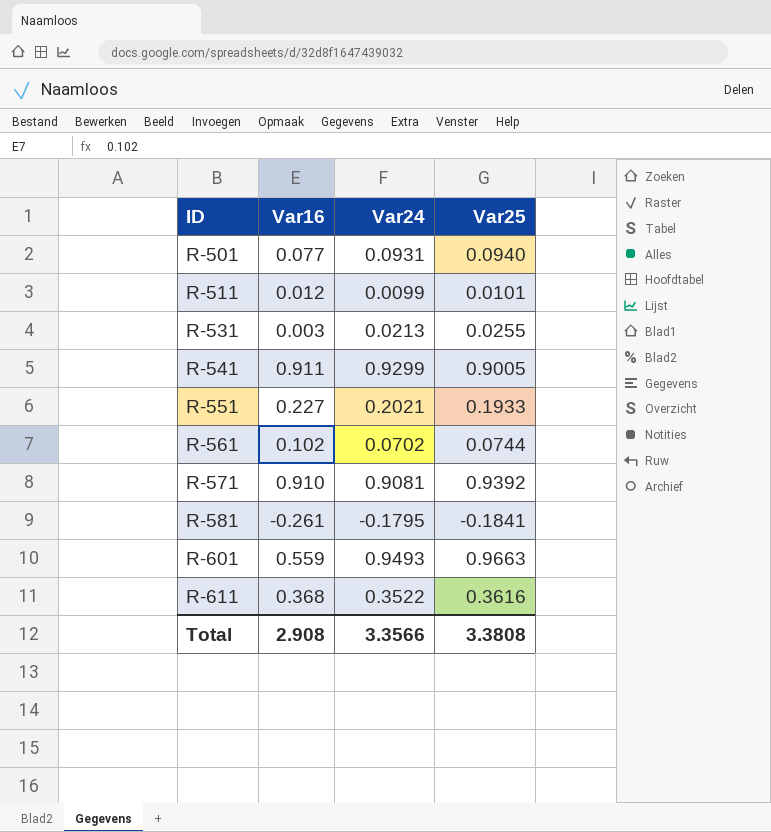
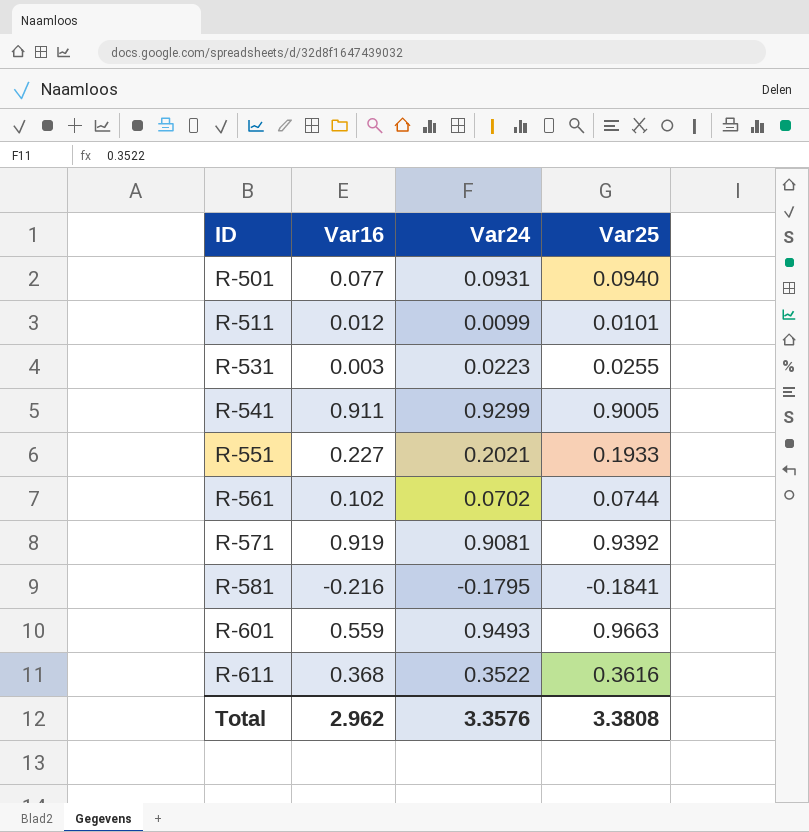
R-531 | Var24: 0.0213 -> 0.0223
R-571 | Var16: 0.910 -> 0.919
R-581 | Var16: -0.261 -> -0.216
Total | Var16: 2.908 -> 2.962
Total | Var24: 3.3566 -> 3.3576

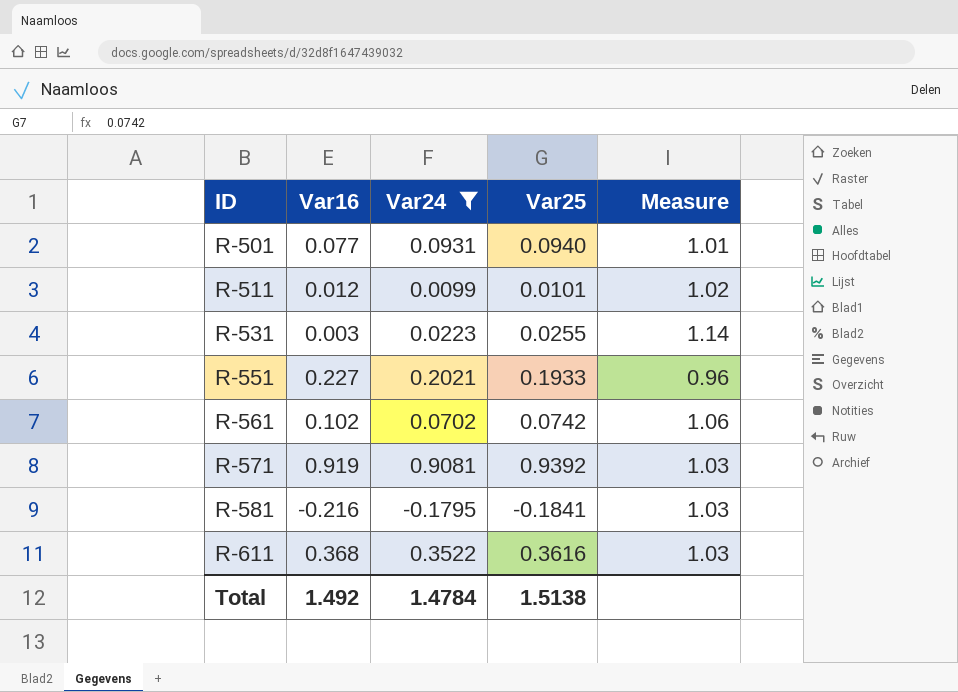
filter: none -> Var24 <= 0.9081
column Measure | formula: none -> [Var25] / [Var24]
R-561 | Var25: 0.0744 -> 0.0742
Total | Var16: 2.962 -> 1.492
Total | Var24: 3.3576 -> 1.4784
Total | Var25: 3.3808 -> 1.5138

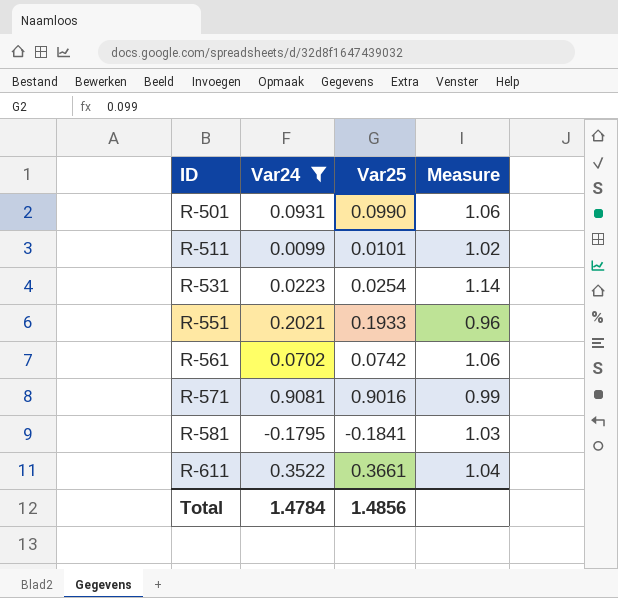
column Var16 | position: 2 -> none
R-501 | Var25: 0.0940 -> 0.0990
R-501 | Measure: 1.01 -> 1.06
R-531 | Var25: 0.0255 -> 0.0254
R-571 | Var25: 0.9392 -> 0.9016
R-571 | Measure: 1.03 -> 0.99
R-611 | Var25: 0.3616 -> 0.3661
R-611 | Measure: 1.03 -> 1.04
Total | Var25: 1.5138 -> 1.4856

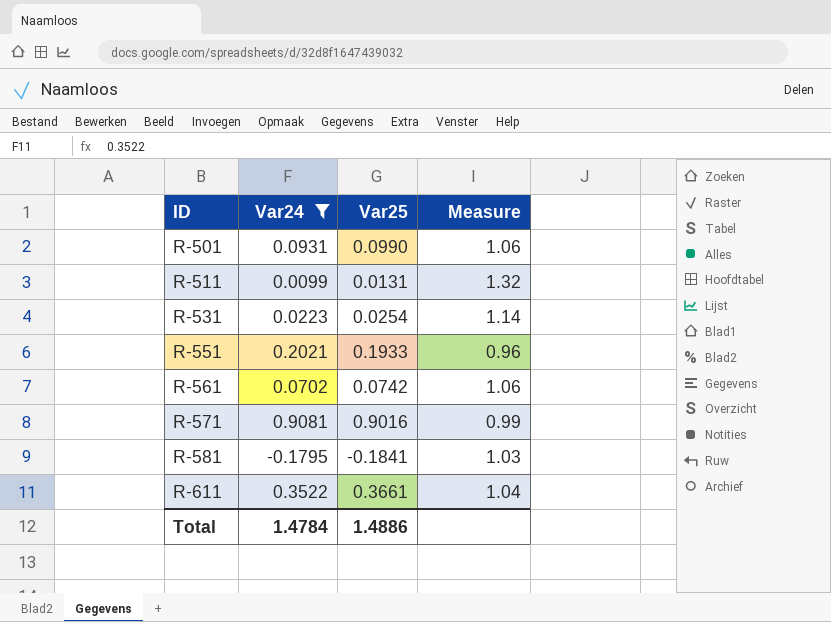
R-511 | Var25: 0.0101 -> 0.0131
R-511 | Measure: 1.02 -> 1.32
Total | Var25: 1.4856 -> 1.4886

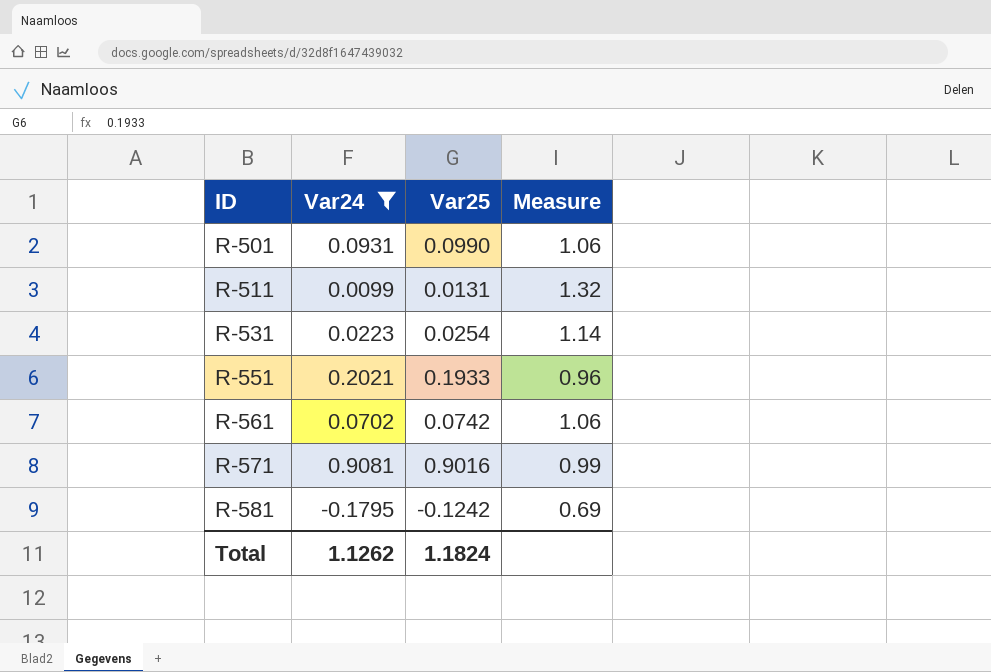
row R-611: 0.3522 | 0.3661 | 1.04 -> none
R-581 | Var25: -0.1841 -> -0.1242
R-581 | Measure: 1.03 -> 0.69
Total | Var24: 1.4784 -> 1.1262
Total | Var25: 1.4886 -> 1.1824

